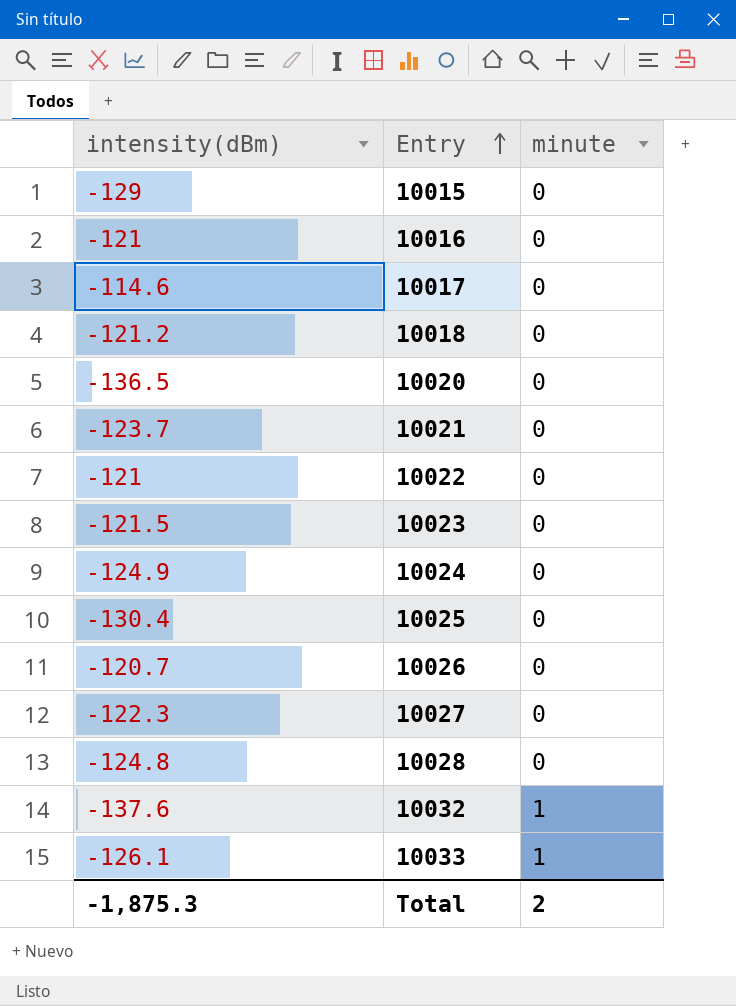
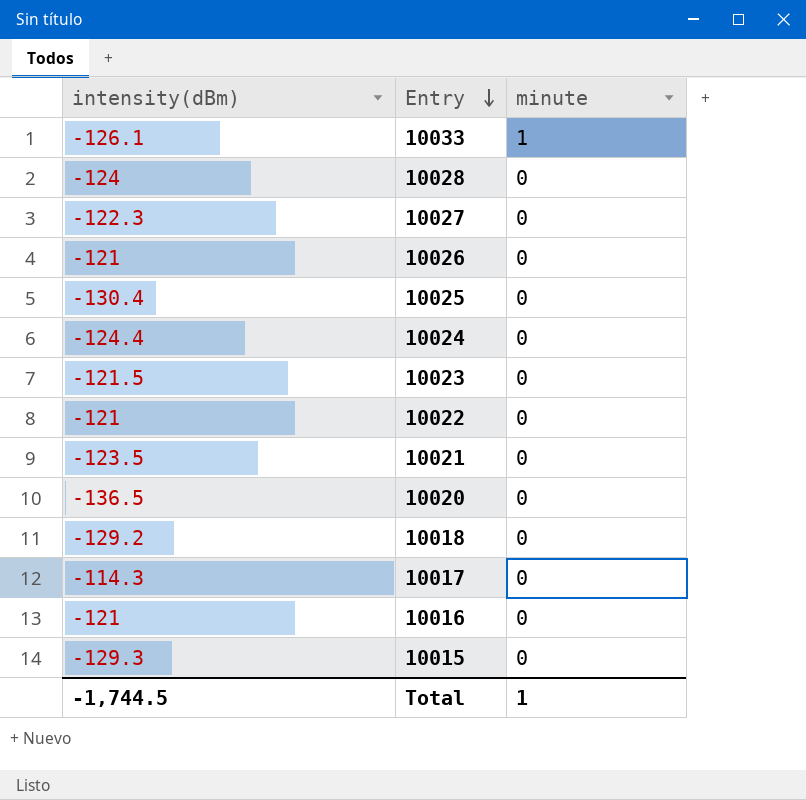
row order: Entry ascending -> Entry descending
row 10032: -137.6 | 1 -> none
10028 | intensity(dBm): -124.8 -> -124
10026 | intensity(dBm): -120.7 -> -121
10024 | intensity(dBm): -124.9 -> -124.4
10021 | intensity(dBm): -123.7 -> -123.5
10018 | intensity(dBm): -121.2 -> -129.2
10017 | intensity(dBm): -114.6 -> -114.3
10015 | intensity(dBm): -129 -> -129.3
Total | intensity(dBm): -1,875.3 -> -1,744.5
Total | minute: 2 -> 1

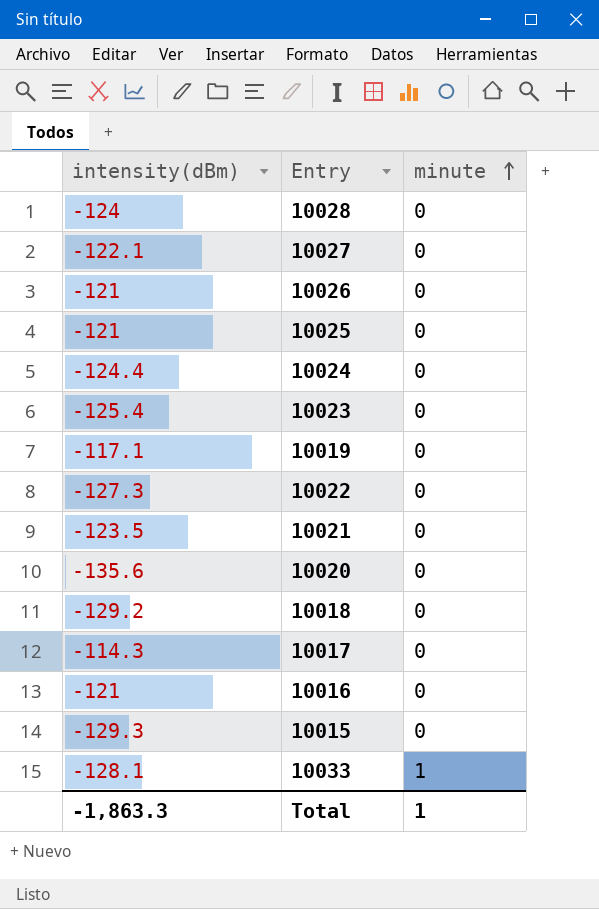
row order: Entry descending -> minute ascending
10027 | intensity(dBm): -122.3 -> -122.1
10025 | intensity(dBm): -130.4 -> -121
10023 | intensity(dBm): -121.5 -> -125.4
row 10019: none -> -117.1 | 0
10022 | intensity(dBm): -121 -> -127.3
10020 | intensity(dBm): -136.5 -> -135.6
10033 | intensity(dBm): -126.1 -> -128.1
Total | intensity(dBm): -1,744.5 -> -1,863.3

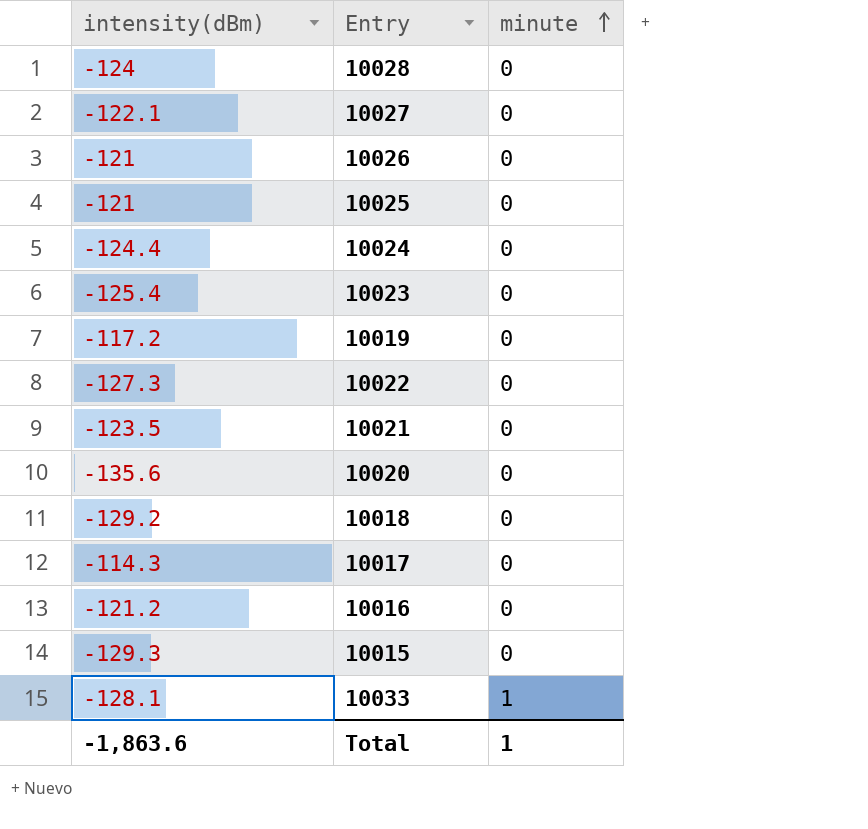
10019 | intensity(dBm): -117.1 -> -117.2
10016 | intensity(dBm): -121 -> -121.2
Total | intensity(dBm): -1,863.3 -> -1,863.6

